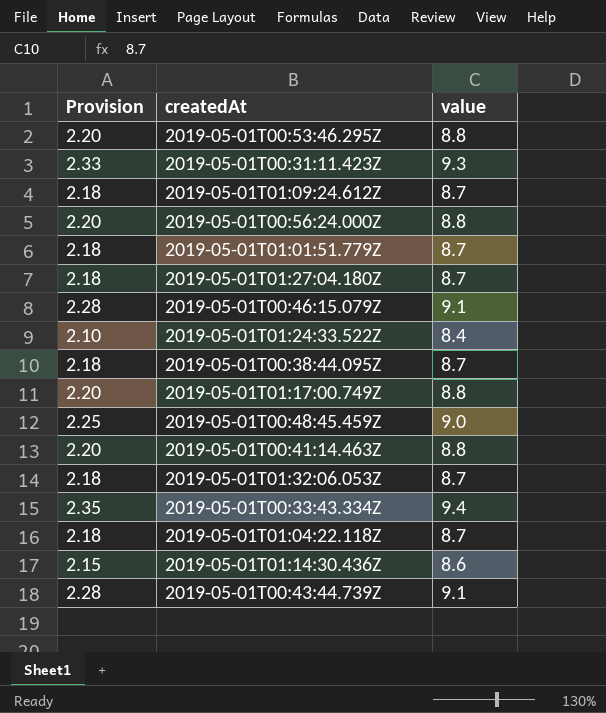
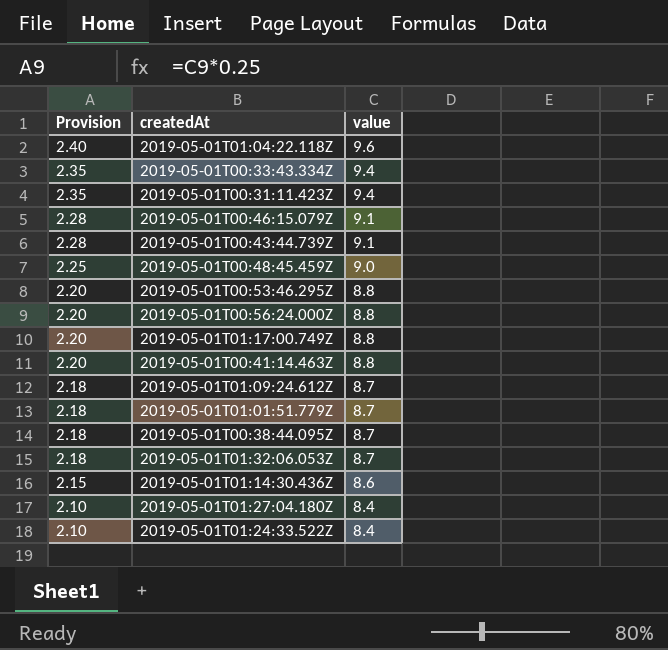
row order: none -> Provision descending
2019-05-01T01:04:22.118Z | Provision: 2.18 -> 2.40
2019-05-01T01:04:22.118Z | value: 8.7 -> 9.6
2019-05-01T00:31:11.423Z | Provision: 2.33 -> 2.35
2019-05-01T00:31:11.423Z | value: 9.3 -> 9.4
2019-05-01T01:27:04.180Z | Provision: 2.18 -> 2.10
2019-05-01T01:27:04.180Z | value: 8.7 -> 8.4

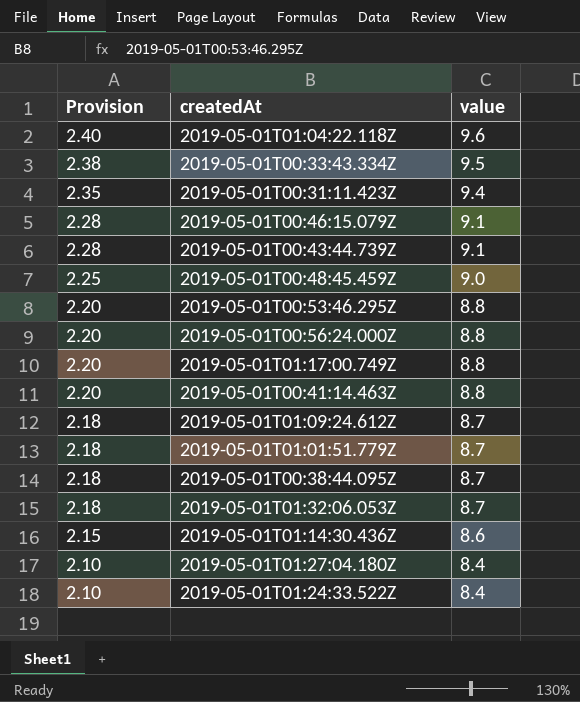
2019-05-01T00:33:43.334Z | Provision: 2.35 -> 2.38
2019-05-01T00:33:43.334Z | value: 9.4 -> 9.5

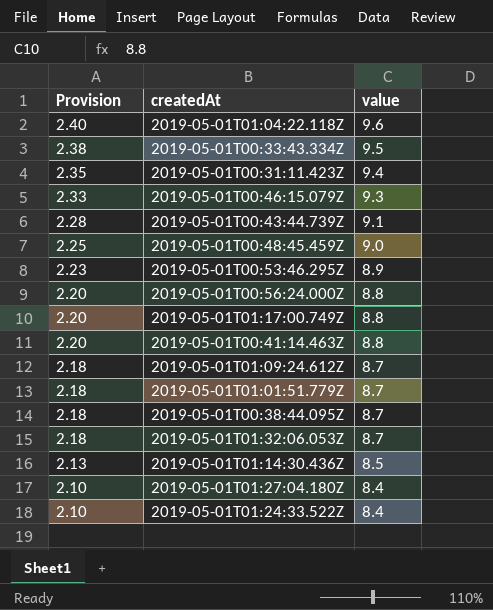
2019-05-01T00:46:15.079Z | Provision: 2.28 -> 2.33
2019-05-01T00:46:15.079Z | value: 9.1 -> 9.3
2019-05-01T00:53:46.295Z | Provision: 2.20 -> 2.23
2019-05-01T00:53:46.295Z | value: 8.8 -> 8.9
2019-05-01T01:14:30.436Z | Provision: 2.15 -> 2.13
2019-05-01T01:14:30.436Z | value: 8.6 -> 8.5

